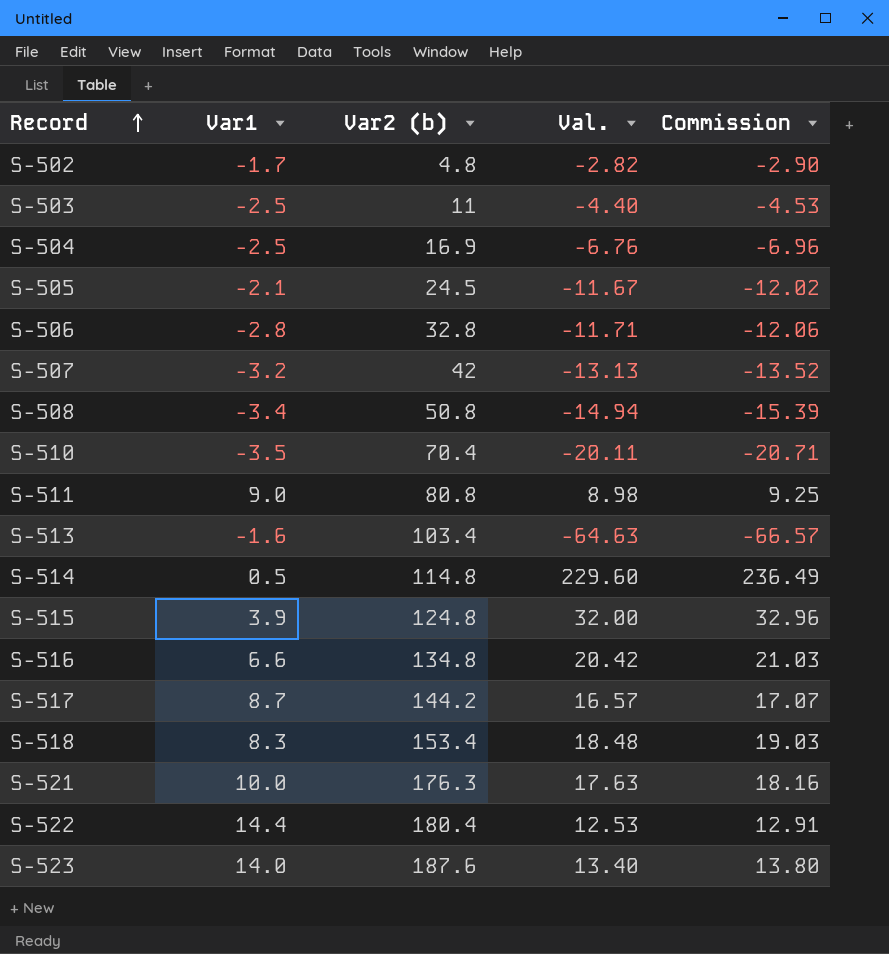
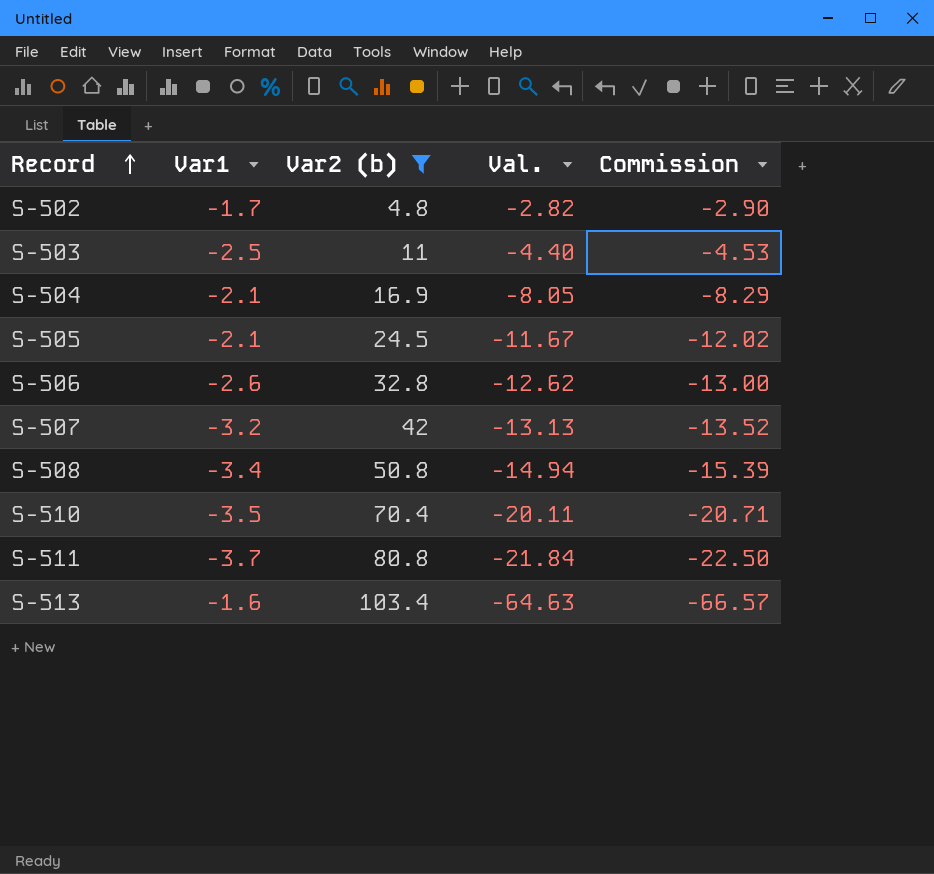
filter: none -> Var2 (b) <= 103.4
S-504 | Var1: -2.5 -> -2.1
S-504 | Val.: -6.76 -> -8.05
S-504 | Commission: -6.96 -> -8.29
S-506 | Var1: -2.8 -> -2.6
S-506 | Val.: -11.71 -> -12.62
S-506 | Commission: -12.06 -> -13.00
S-511 | Var1: 9.0 -> -3.7
S-511 | Val.: 8.98 -> -21.84
S-511 | Commission: 9.25 -> -22.50

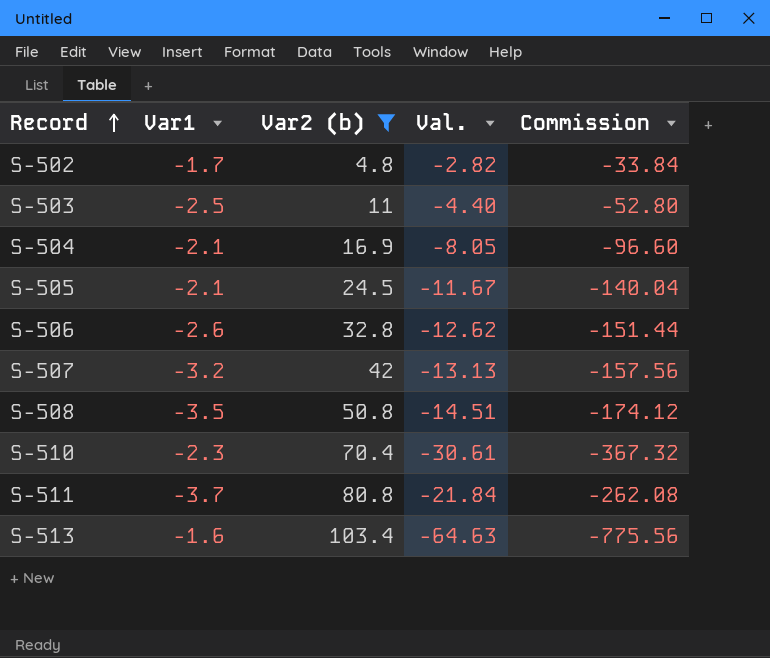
column Commission | formula: [Val.] * 1.03 -> [Val.] * 12
S-508 | Var1: -3.4 -> -3.5
S-508 | Val.: -14.94 -> -14.51
S-510 | Var1: -3.5 -> -2.3
S-510 | Val.: -20.11 -> -30.61

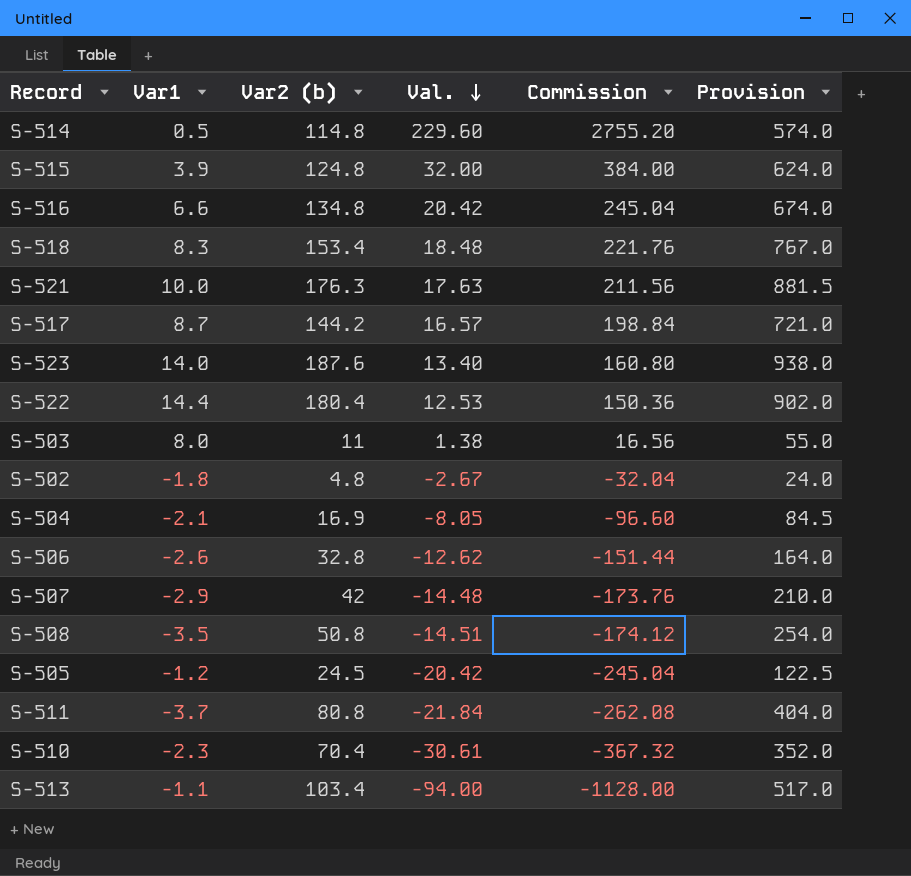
filter: Var2 (b) <= 103.4 -> none
row order: Record ascending -> Val. descending
column Provision | formula: none -> [Var2 (b)] * 5
S-503 | Var1: -2.5 -> 8.0
S-503 | Val.: -4.40 -> 1.38
S-503 | Commission: -52.80 -> 16.56
S-502 | Var1: -1.7 -> -1.8
S-502 | Val.: -2.82 -> -2.67
S-502 | Commission: -33.84 -> -32.04
S-507 | Var1: -3.2 -> -2.9
S-507 | Val.: -13.13 -> -14.48
S-507 | Commission: -157.56 -> -173.76
S-505 | Var1: -2.1 -> -1.2
S-505 | Val.: -11.67 -> -20.42
S-505 | Commission: -140.04 -> -245.04
S-513 | Var1: -1.6 -> -1.1
S-513 | Val.: -64.63 -> -94.00
S-513 | Commission: -775.56 -> -1128.00

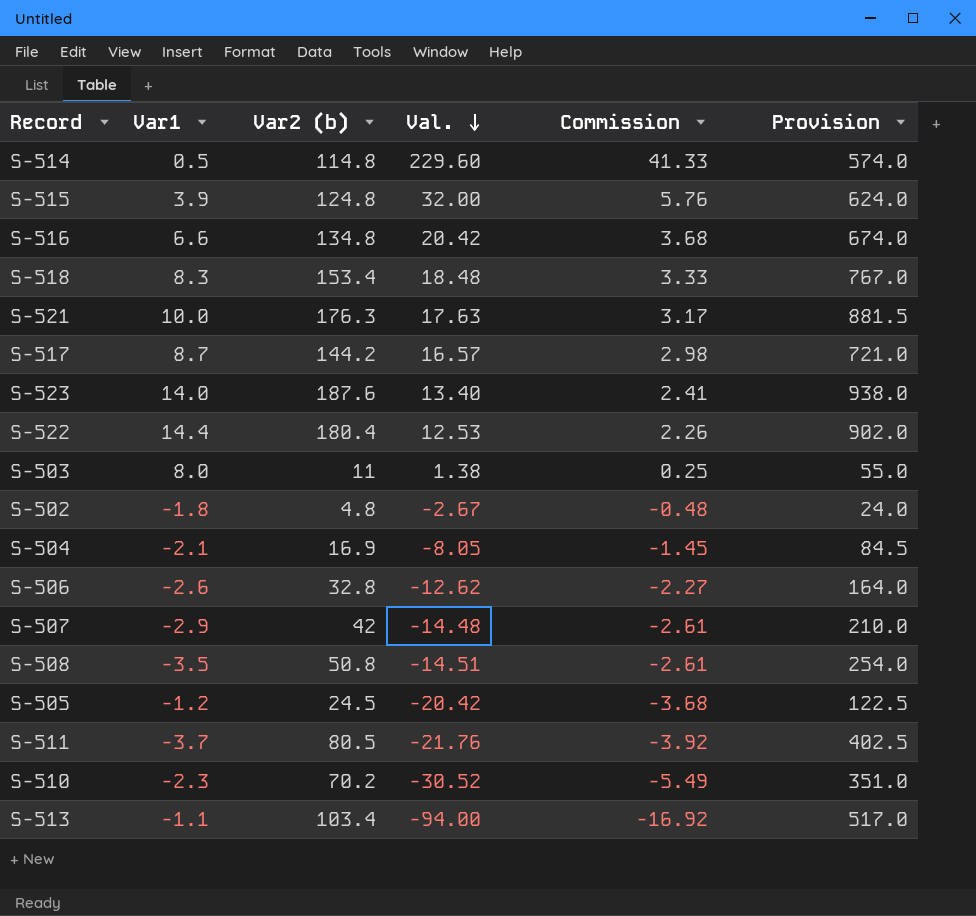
column Commission | formula: [Val.] * 12 -> [Val.] * 0.18
S-511 | Var2 (b): 80.8 -> 80.5
S-511 | Val.: -21.84 -> -21.76
S-511 | Provision: 404.0 -> 402.5
S-510 | Var2 (b): 70.4 -> 70.2
S-510 | Val.: -30.61 -> -30.52
S-510 | Provision: 352.0 -> 351.0

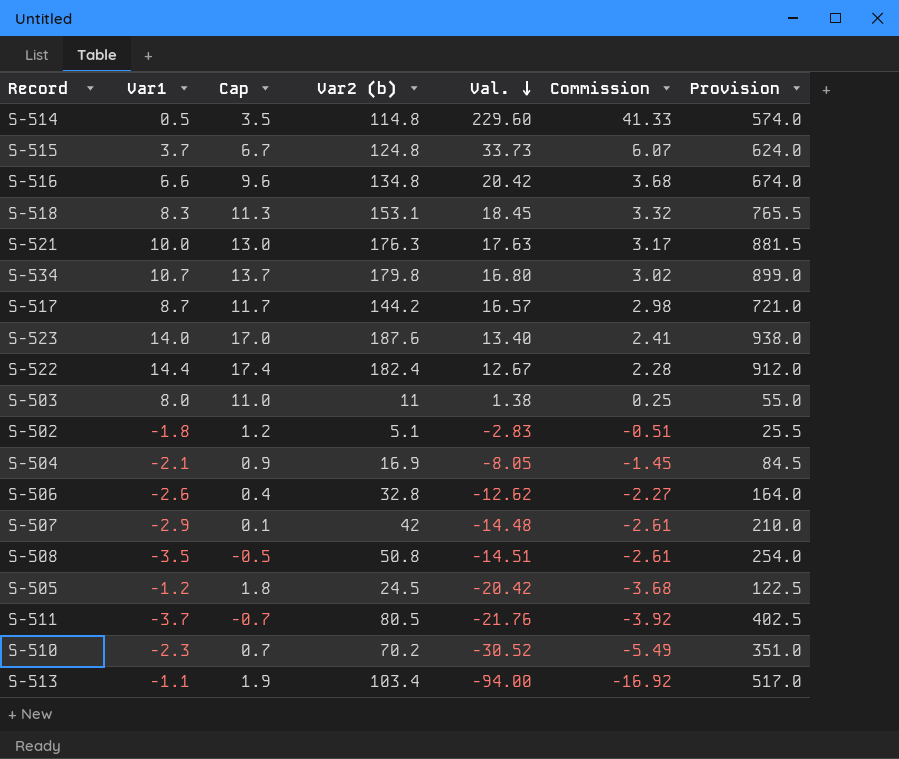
column Cap | formula: none -> [Var1] + 3
S-515 | Var1: 3.9 -> 3.7
S-515 | Val.: 32.00 -> 33.73
S-515 | Commission: 5.76 -> 6.07
S-518 | Var2 (b): 153.4 -> 153.1
S-518 | Val.: 18.48 -> 18.45
S-518 | Commission: 3.33 -> 3.32
S-518 | Provision: 767.0 -> 765.5
row S-534: none -> 10.7 | 13.7 | 179.8 | 16.80 | 3.02 | 899.0
S-522 | Var2 (b): 180.4 -> 182.4
S-522 | Val.: 12.53 -> 12.67
S-522 | Commission: 2.26 -> 2.28
S-522 | Provision: 902.0 -> 912.0
S-502 | Var2 (b): 4.8 -> 5.1
S-502 | Val.: -2.67 -> -2.83
S-502 | Commission: -0.48 -> -0.51
S-502 | Provision: 24.0 -> 25.5

